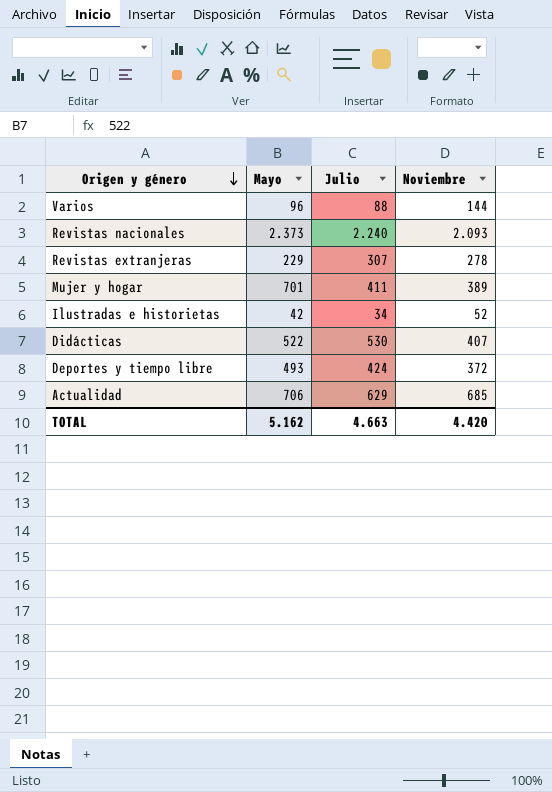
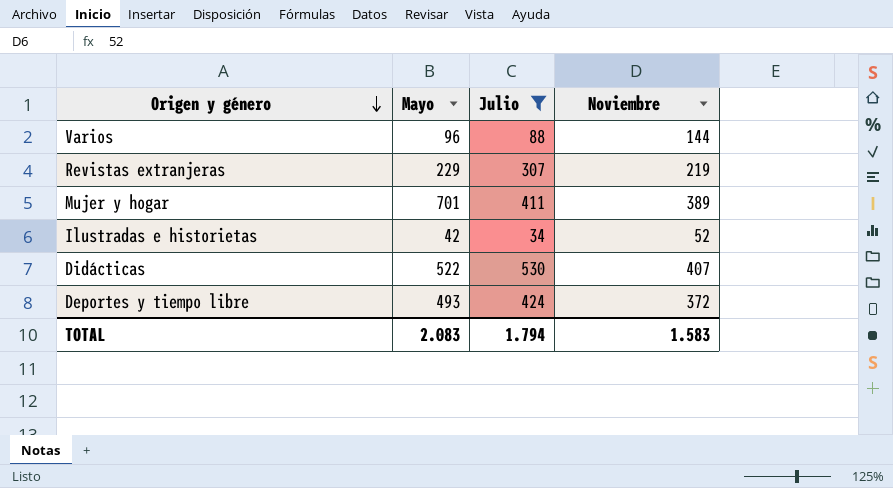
filter: none -> Julio <= 530
Revistas extranjeras | Noviembre: 278 -> 219
TOTAL | Mayo: 5.162 -> 2.083
TOTAL | Julio: 4.663 -> 1.794
TOTAL | Noviembre: 4.420 -> 1.583

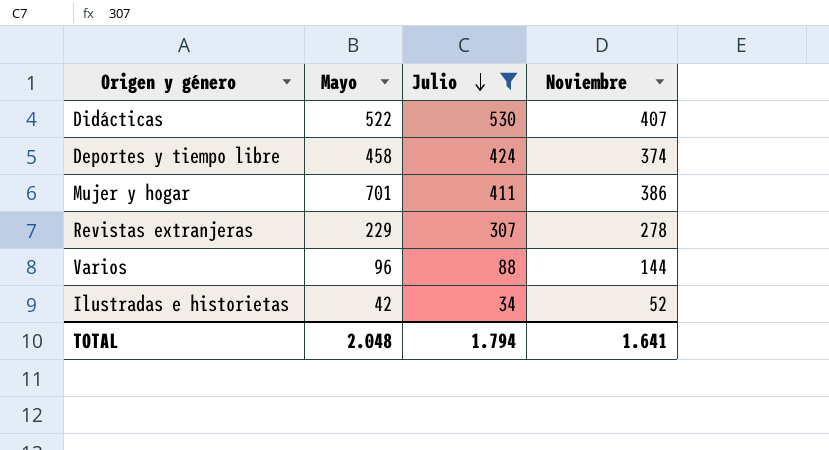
row order: Origen y género descending -> Julio descending
Deportes y tiempo libre | Mayo: 493 -> 458
Deportes y tiempo libre | Noviembre: 372 -> 374
Mujer y hogar | Noviembre: 389 -> 386
Revistas extranjeras | Noviembre: 219 -> 278
TOTAL | Mayo: 2.083 -> 2.048
TOTAL | Noviembre: 1.583 -> 1.641

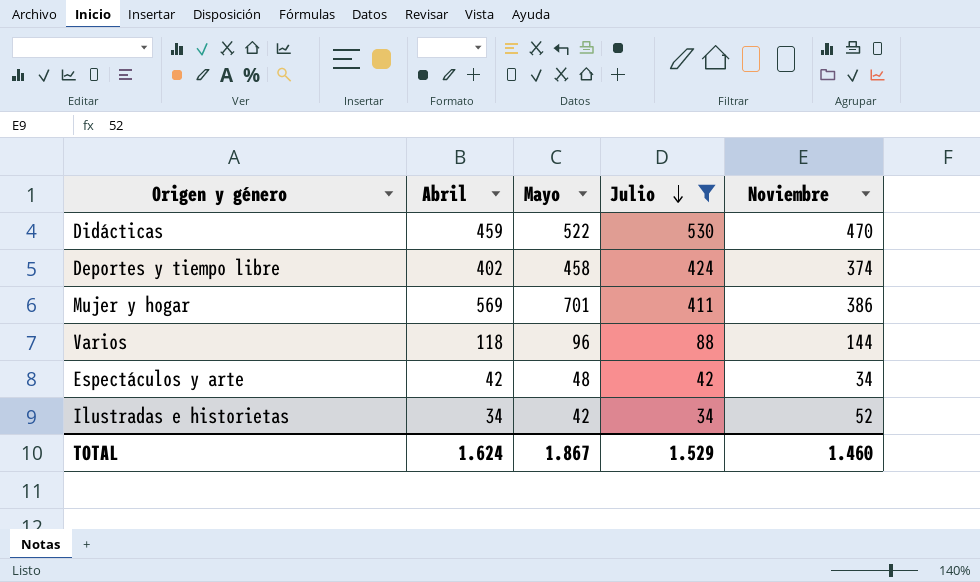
column Abril | position: none -> 2
row Revistas extranjeras: 229 | 307 | 278 -> none
Didácticas | Noviembre: 407 -> 470
row Espectáculos y arte: none -> 42 | 48 | 42 | 34
TOTAL | Mayo: 2.048 -> 1.867
TOTAL | Julio: 1.794 -> 1.529
TOTAL | Noviembre: 1.641 -> 1.460

